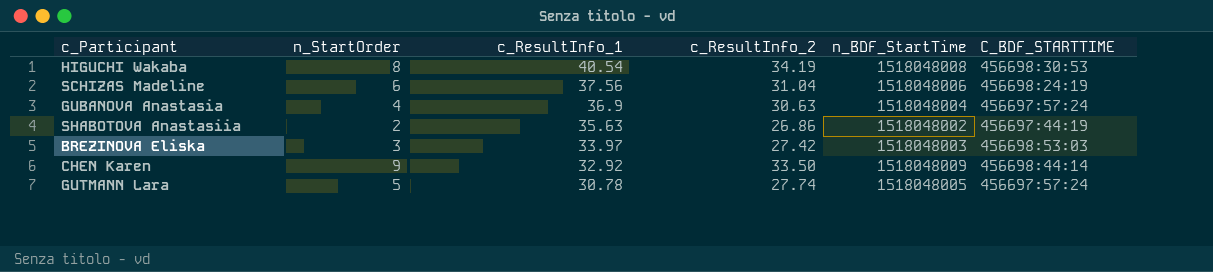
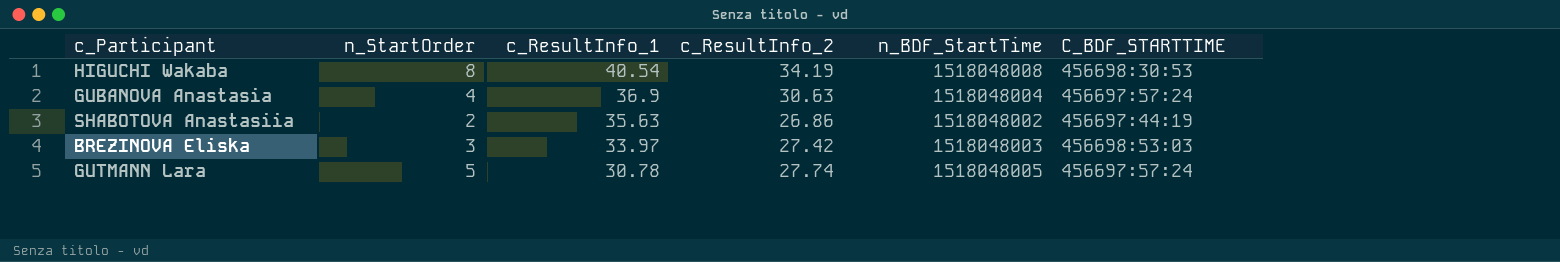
row SCHIZAS Madeline: 6 | 37.56 | 31.04 | 1518048006 | 456698:24:19 -> none
row CHEN Karen: 9 | 32.92 | 33.50 | 1518048009 | 456698:44:14 -> none

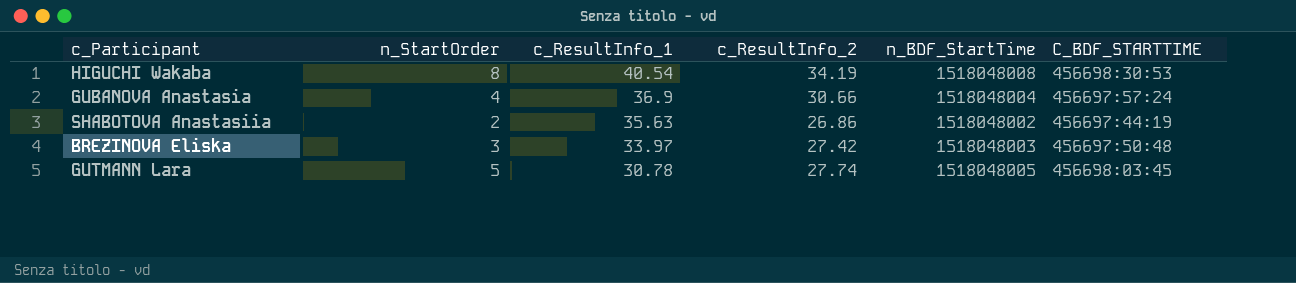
GUBANOVA Anastasia | c_ResultInfo_2: 30.63 -> 30.66
BREZINOVA Eliska | C_BDF_STARTTIME: 456698:53:03 -> 456697:50:48
GUTMANN Lara | C_BDF_STARTTIME: 456697:57:24 -> 456698:03:45

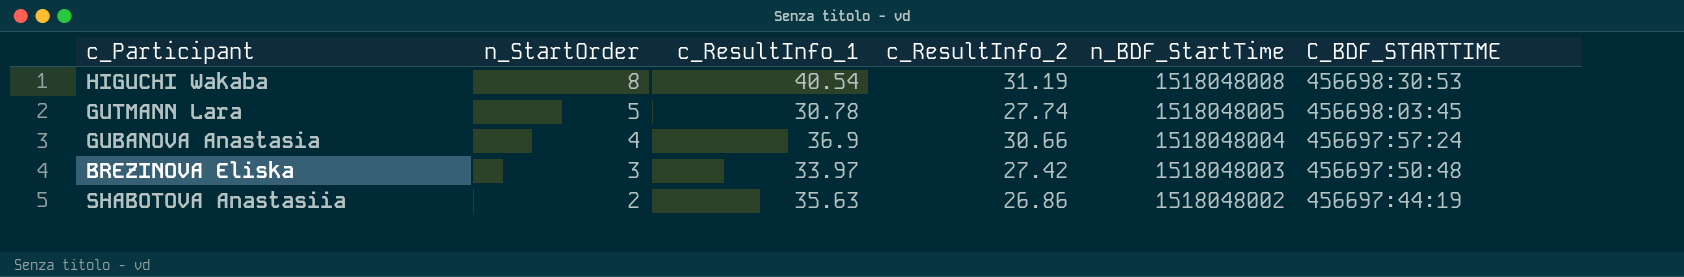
row order: c_ResultInfo_1 descending -> n_StartOrder descending
HIGUCHI Wakaba | c_ResultInfo_2: 34.19 -> 31.19

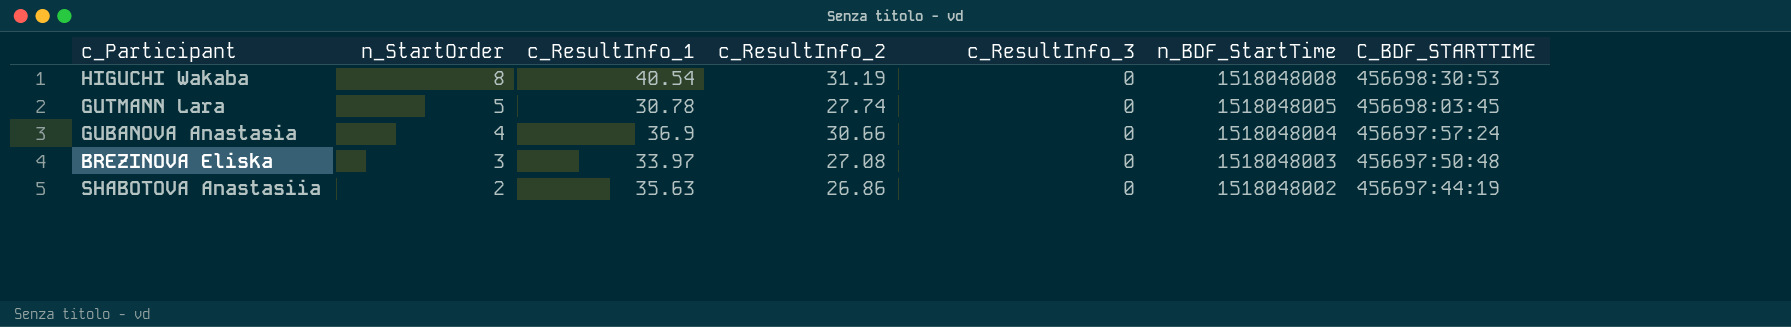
column c_ResultInfo_3 | position: none -> 5
BREZINOVA Eliska | c_ResultInfo_2: 27.42 -> 27.08

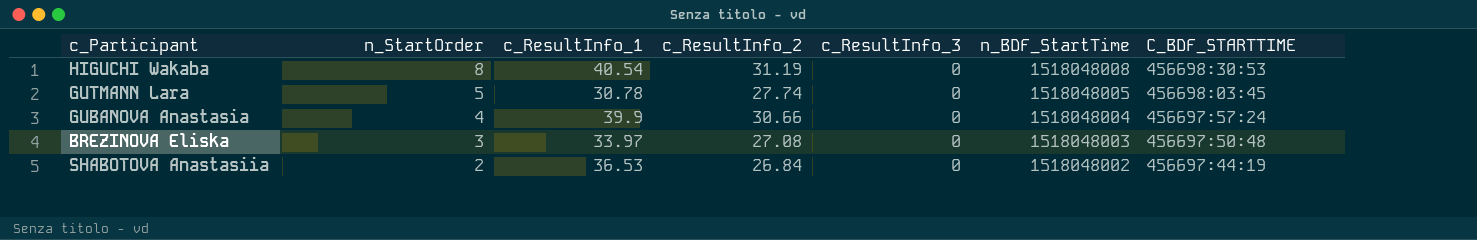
GUBANOVA Anastasia | c_ResultInfo_1: 36.9 -> 39.9
SHABOTOVA Anastasiia | c_ResultInfo_1: 35.63 -> 36.53
SHABOTOVA Anastasiia | c_ResultInfo_2: 26.86 -> 26.84

